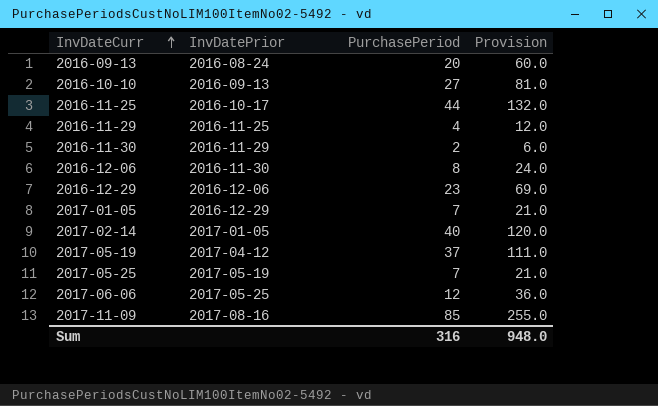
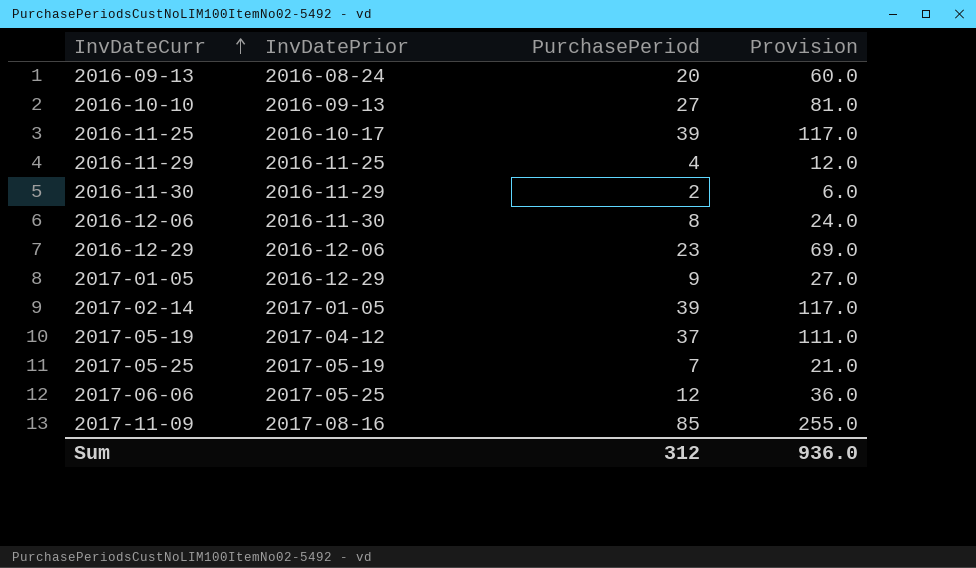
2016-11-25 | PurchasePeriod: 44 -> 39
2016-11-25 | Provision: 132.0 -> 117.0
2017-01-05 | PurchasePeriod: 7 -> 9
2017-01-05 | Provision: 21.0 -> 27.0
2017-02-14 | PurchasePeriod: 40 -> 39
2017-02-14 | Provision: 120.0 -> 117.0
Sum | PurchasePeriod: 316 -> 312
Sum | Provision: 948.0 -> 936.0

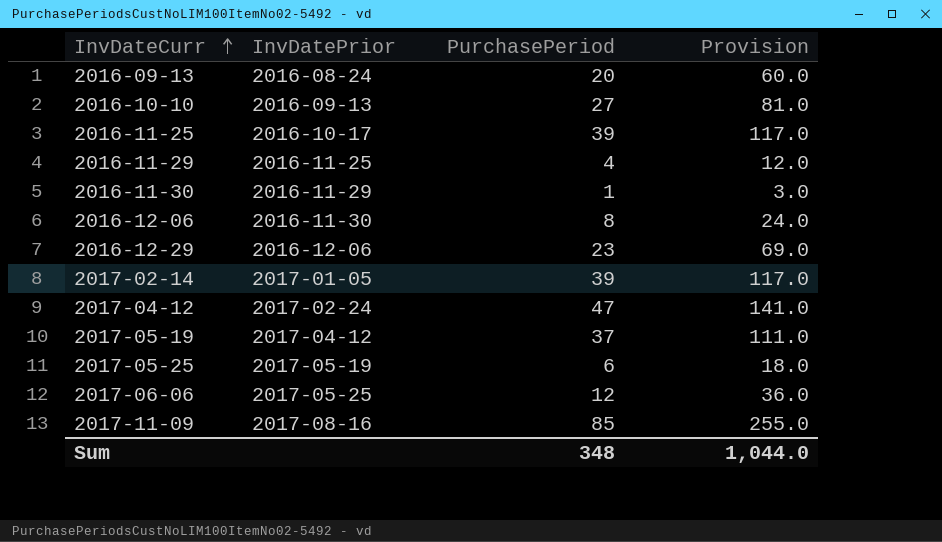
row 2017-01-05: 2016-12-29 | 9 | 27.0 -> none
2016-11-30 | PurchasePeriod: 2 -> 1
2016-11-30 | Provision: 6.0 -> 3.0
row 2017-04-12: none -> 2017-02-24 | 47 | 141.0
2017-05-25 | PurchasePeriod: 7 -> 6
2017-05-25 | Provision: 21.0 -> 18.0
Sum | PurchasePeriod: 312 -> 348
Sum | Provision: 936.0 -> 1,044.0

